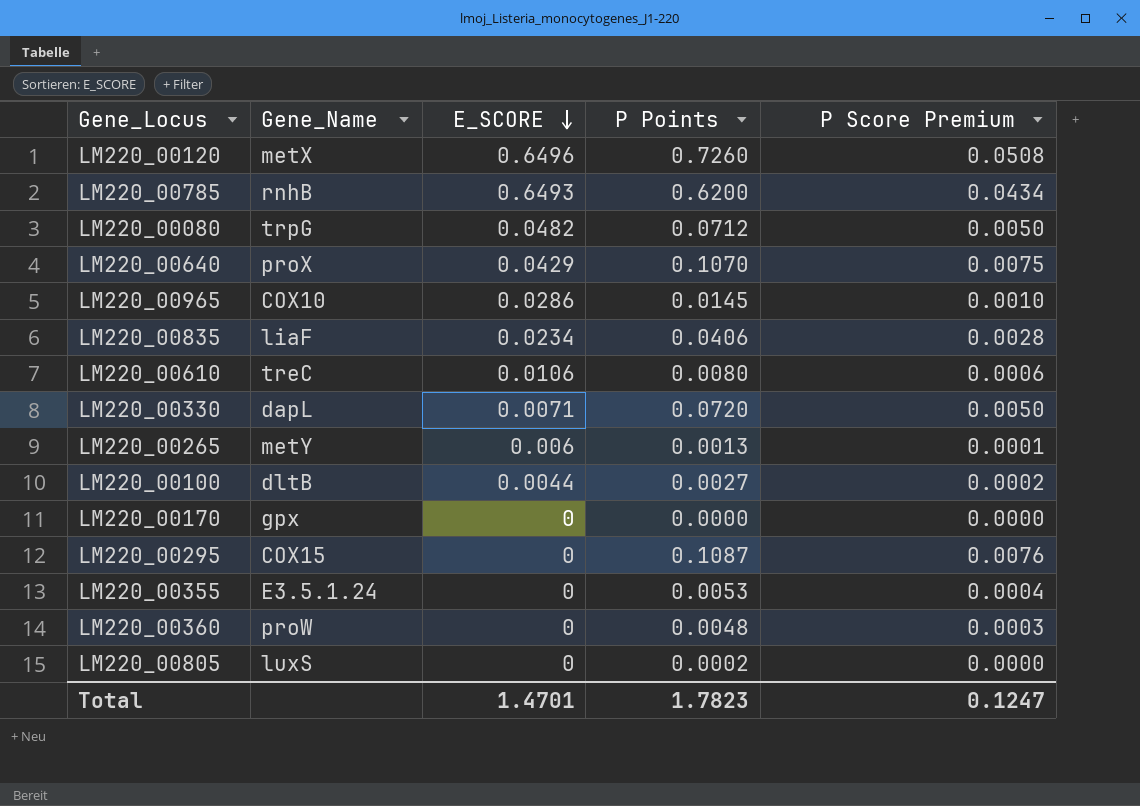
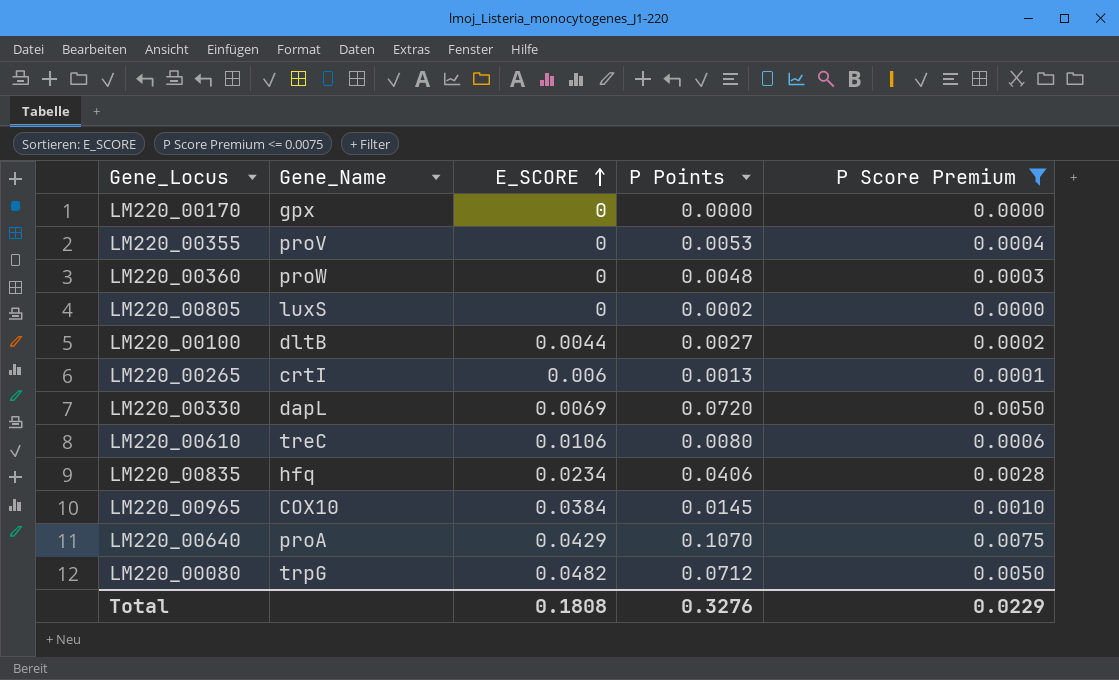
filter: none -> P Score Premium <= 0.0075
row order: E_SCORE descending -> E_SCORE ascending
LM220_00355 | Gene_Name: E3.5.1.24 -> proV
LM220_00265 | Gene_Name: metY -> crtI
LM220_00330 | E_SCORE: 0.0071 -> 0.0069
LM220_00835 | Gene_Name: liaF -> hfq
LM220_00965 | E_SCORE: 0.0286 -> 0.0384
LM220_00640 | Gene_Name: proX -> proA
Total | E_SCORE: 1.4701 -> 0.1808
Total | P Points: 1.7823 -> 0.3276
Total | P Score Premium: 0.1247 -> 0.0229

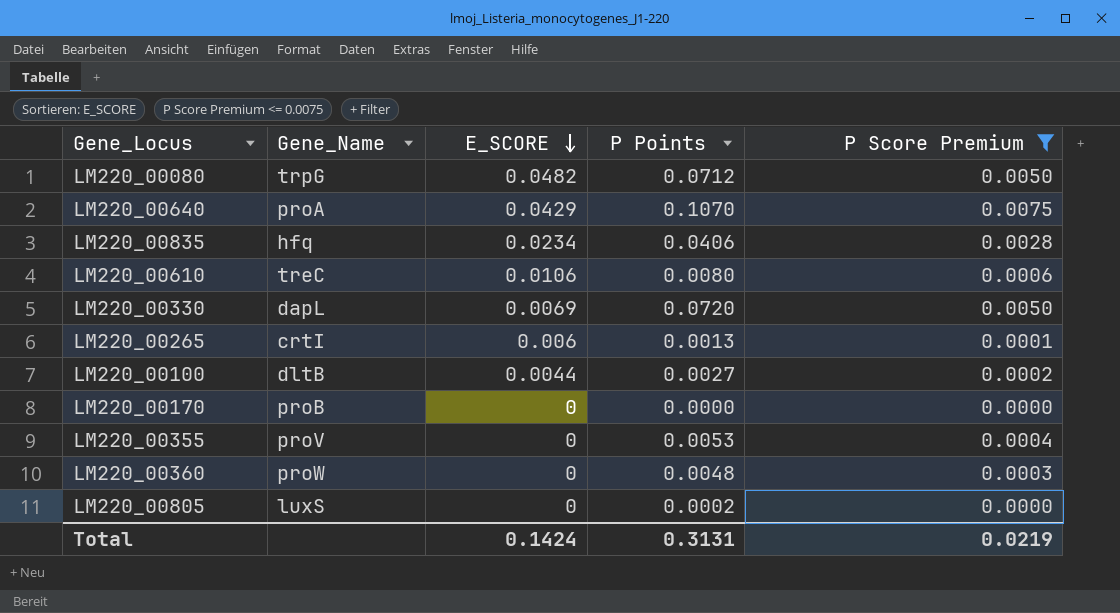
row order: E_SCORE ascending -> E_SCORE descending
row LM220_00965: COX10 | 0.0384 | 0.0145 | 0.0010 -> none
LM220_00170 | Gene_Name: gpx -> proB
Total | E_SCORE: 0.1808 -> 0.1424
Total | P Points: 0.3276 -> 0.3131
Total | P Score Premium: 0.0229 -> 0.0219

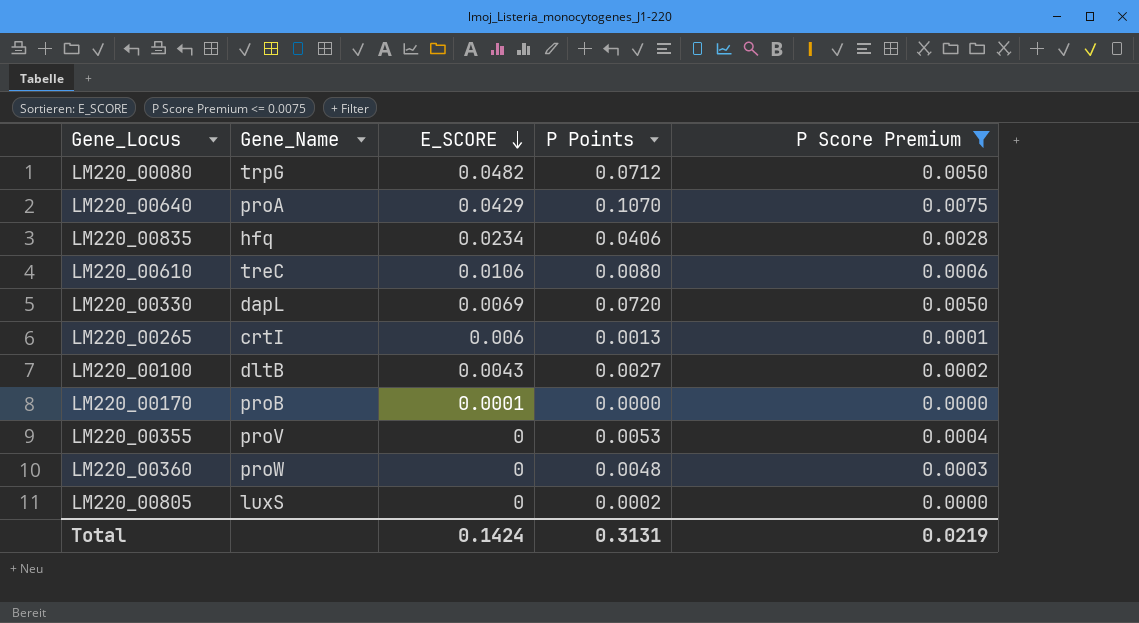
LM220_00100 | E_SCORE: 0.0044 -> 0.0043
LM220_00170 | E_SCORE: 0 -> 0.0001

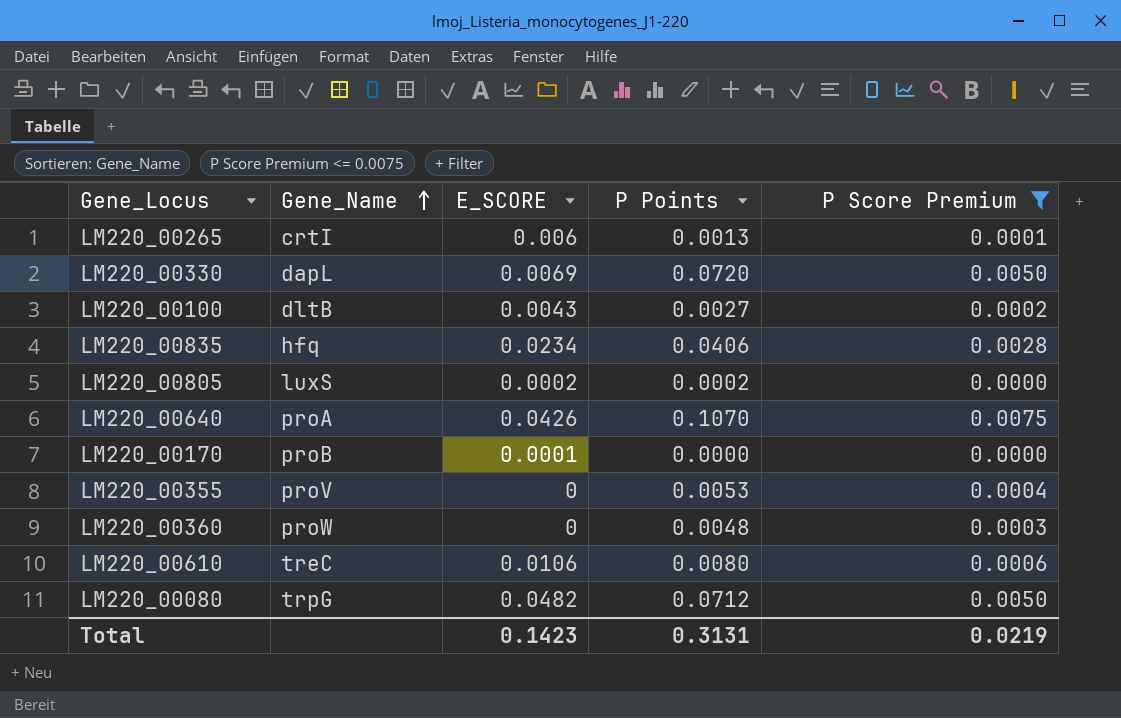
row order: E_SCORE descending -> Gene_Name ascending
LM220_00805 | E_SCORE: 0 -> 0.0002
LM220_00640 | E_SCORE: 0.0429 -> 0.0426
Total | E_SCORE: 0.1424 -> 0.1423

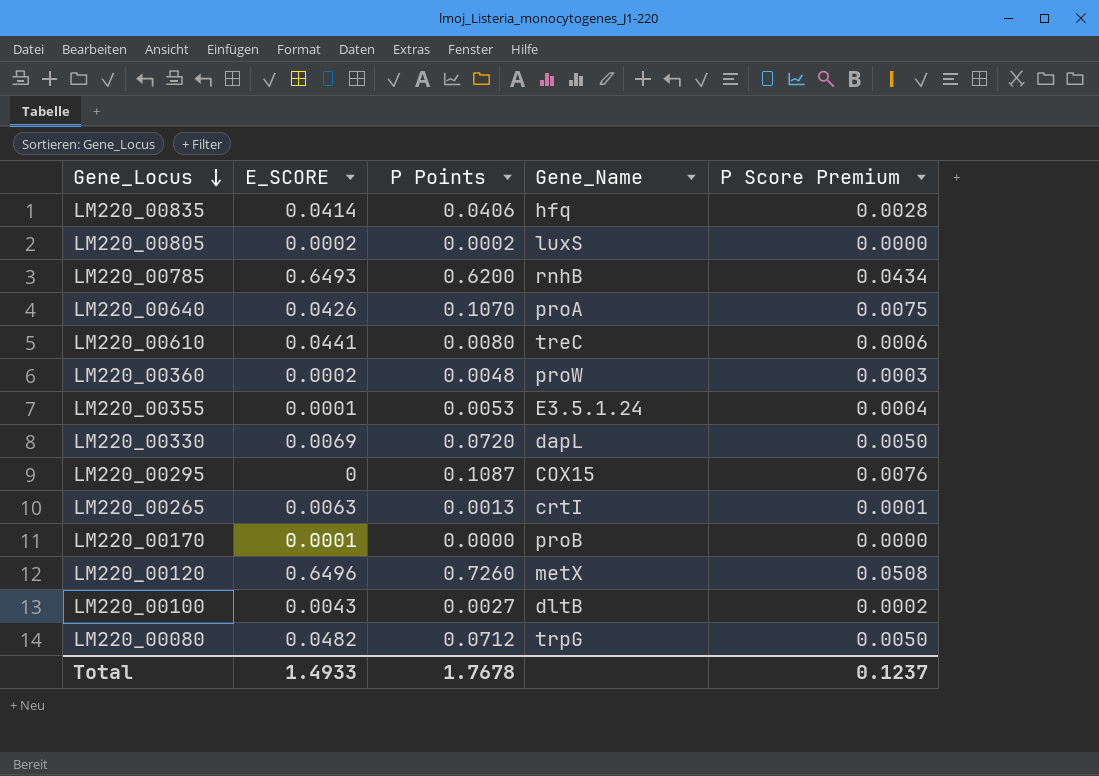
filter: P Score Premium <= 0.0075 -> none
row order: Gene_Name ascending -> Gene_Locus descending
column Gene_Name | position: 2 -> 4
LM220_00835 | E_SCORE: 0.0234 -> 0.0414
LM220_00610 | E_SCORE: 0.0106 -> 0.0441
LM220_00360 | E_SCORE: 0 -> 0.0002
LM220_00355 | E_SCORE: 0 -> 0.0001
LM220_00355 | Gene_Name: proV -> E3.5.1.24
LM220_00265 | E_SCORE: 0.006 -> 0.0063
Total | E_SCORE: 0.1423 -> 1.4933
Total | P Points: 0.3131 -> 1.7678
Total | P Score Premium: 0.0219 -> 0.1237

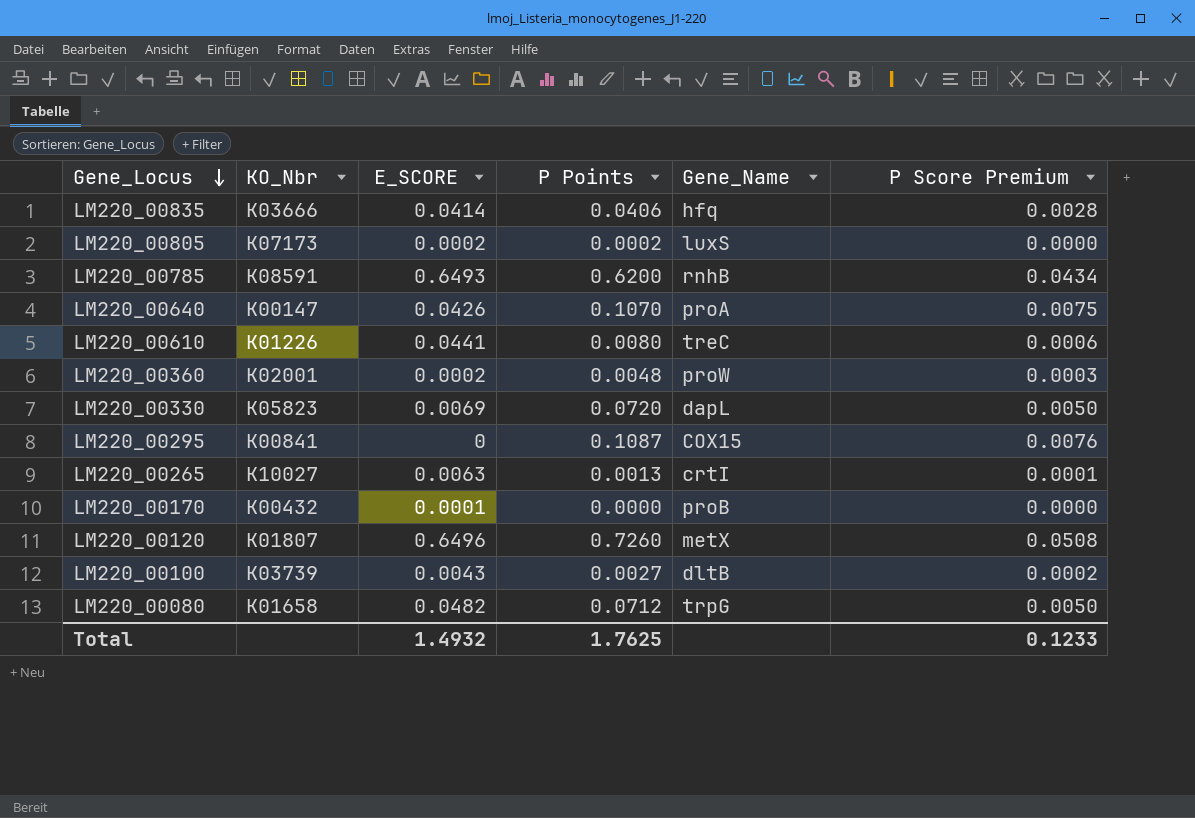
column KO_Nbr | position: none -> 2
row LM220_00355: 0.0001 | 0.0053 | E3.5.1.24 | 0.0004 -> none
Total | E_SCORE: 1.4933 -> 1.4932
Total | P Points: 1.7678 -> 1.7625
Total | P Score Premium: 0.1237 -> 0.1233

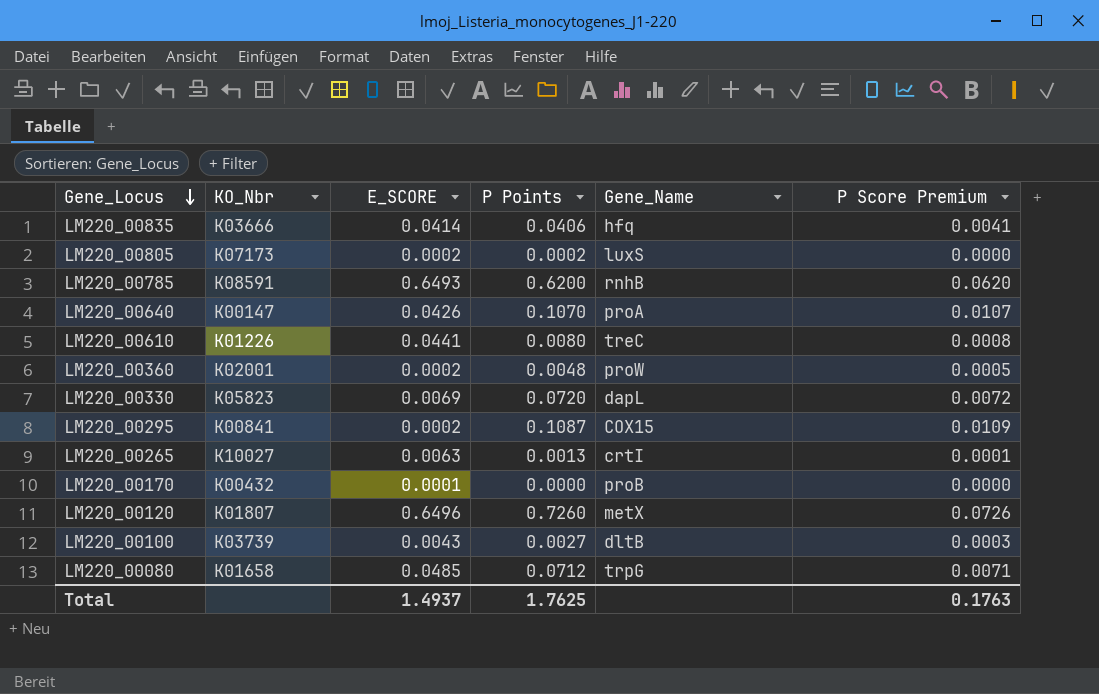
column P Score Premium | formula: [P Points] * 0.07 -> [P Points] * 0.1
LM220_00295 | E_SCORE: 0 -> 0.0002
LM220_00080 | E_SCORE: 0.0482 -> 0.0485
Total | E_SCORE: 1.4932 -> 1.4937
Total | P Score Premium: 0.1233 -> 0.1763

